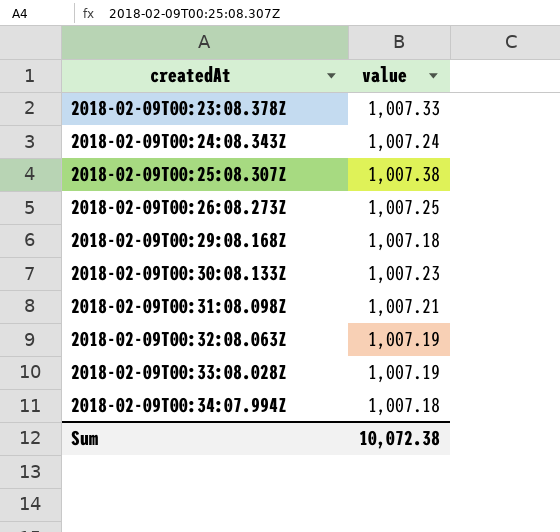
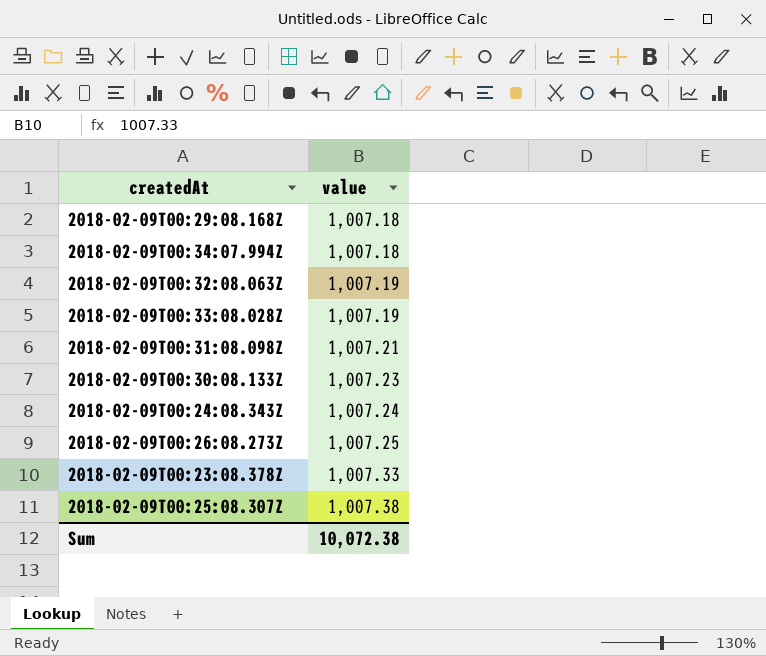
row order: createdAt ascending -> value ascending

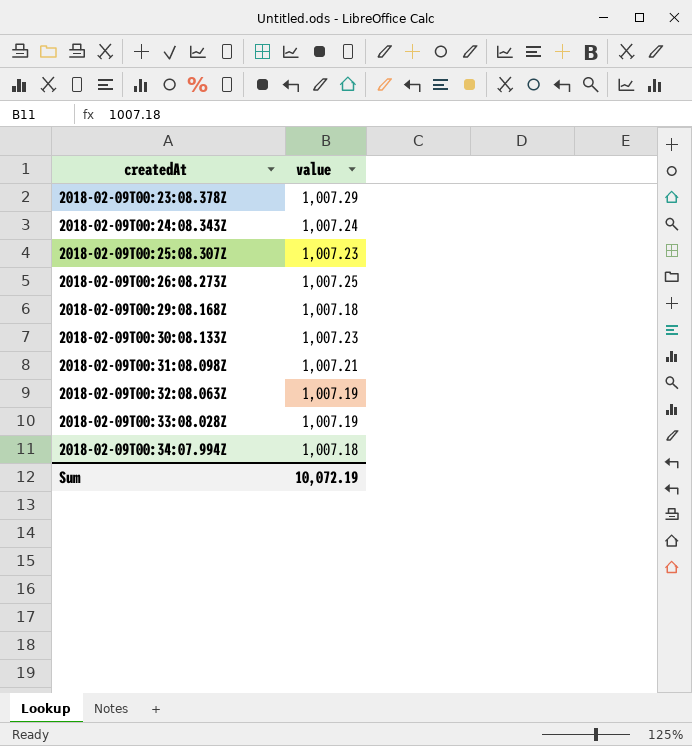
row order: value ascending -> createdAt ascending
2018-02-09T00:23:08.378Z | value: 1,007.33 -> 1,007.29
2018-02-09T00:25:08.307Z | value: 1,007.38 -> 1,007.23
Sum | value: 10,072.38 -> 10,072.19

